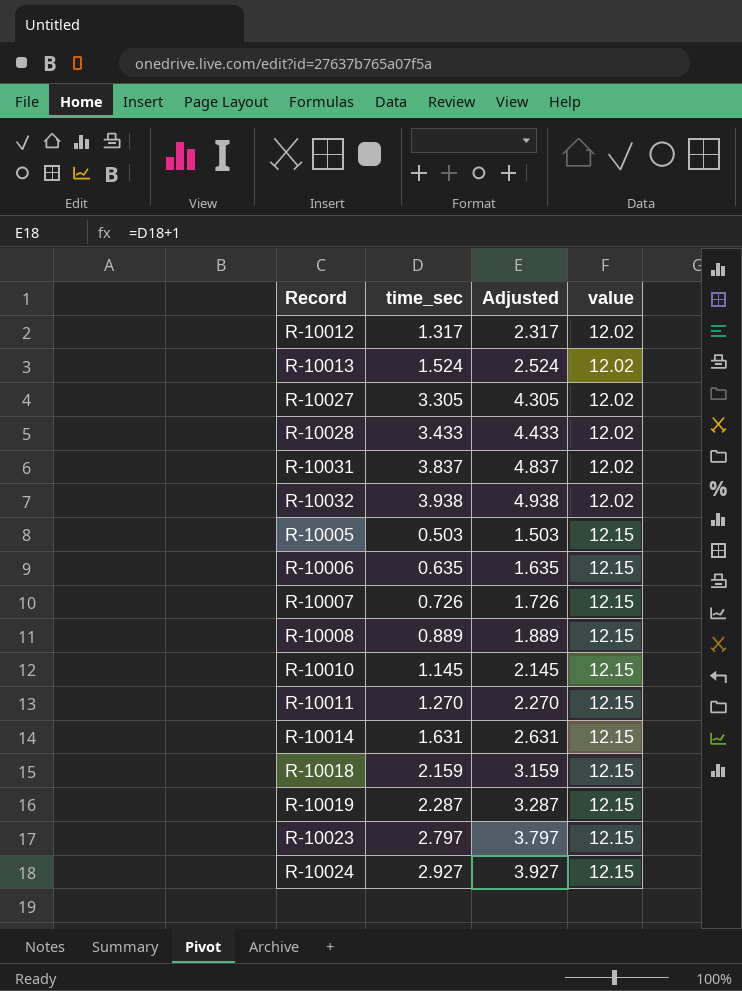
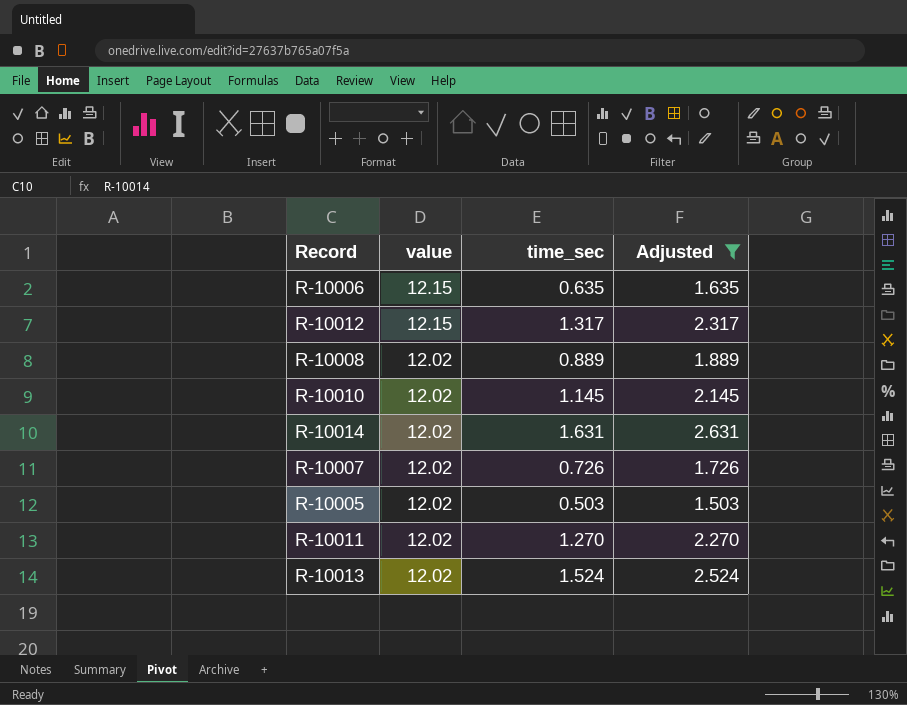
filter: none -> Adjusted <= 2.631
row order: value ascending -> value descending
column value | position: 4 -> 2
R-10012 | value: 12.02 -> 12.15
R-10008 | value: 12.15 -> 12.02
R-10010 | value: 12.15 -> 12.02
R-10014 | value: 12.15 -> 12.02
R-10007 | value: 12.15 -> 12.02
R-10005 | value: 12.15 -> 12.02
R-10011 | value: 12.15 -> 12.02

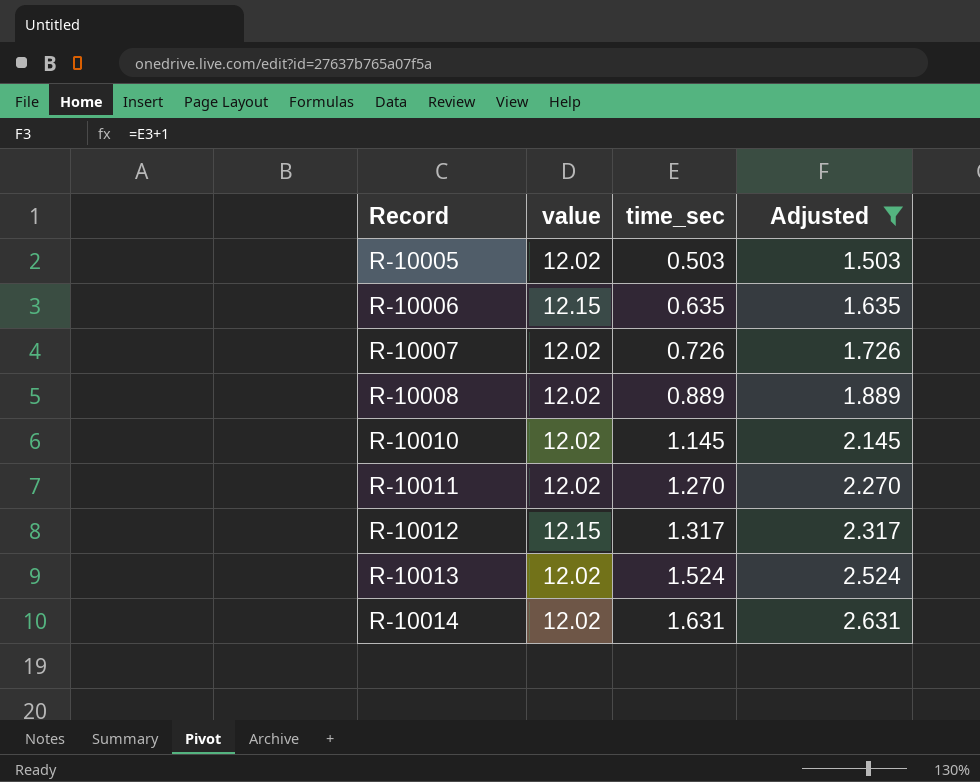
row order: value descending -> Record ascending

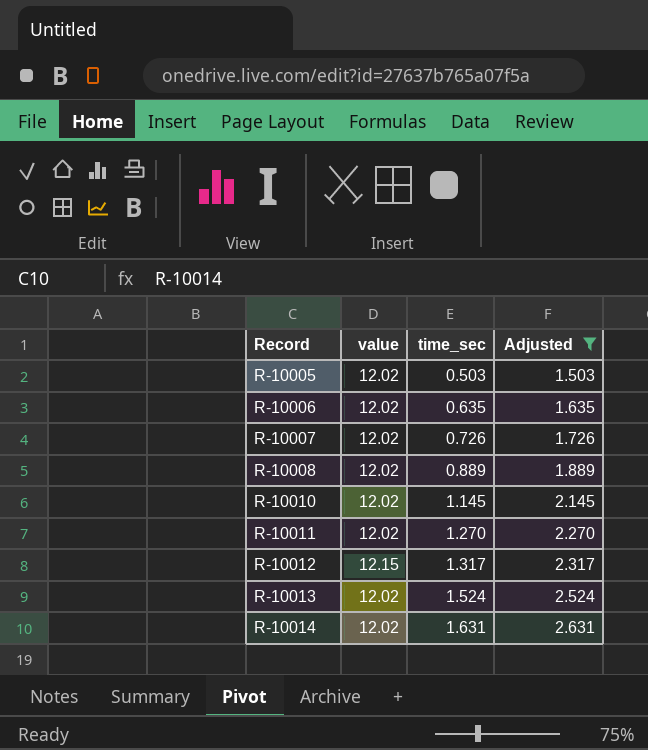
R-10006 | value: 12.15 -> 12.02

